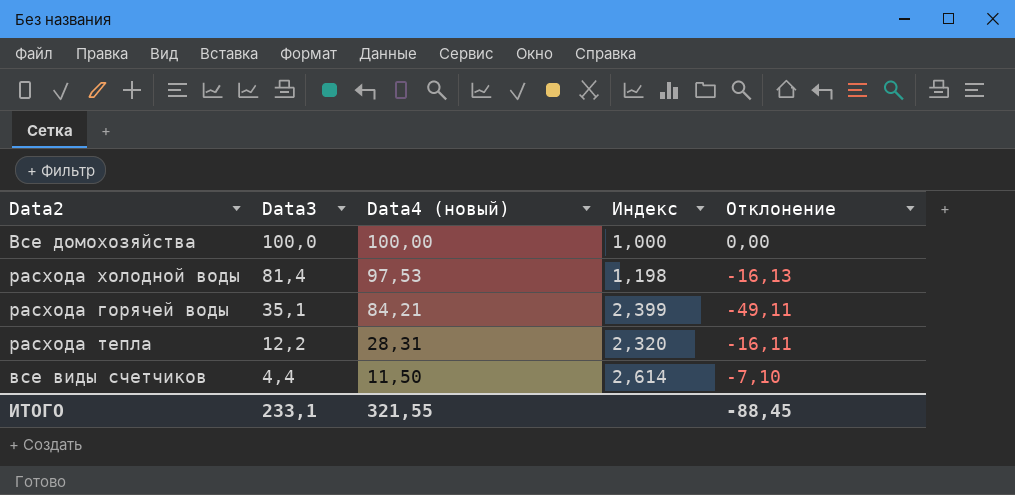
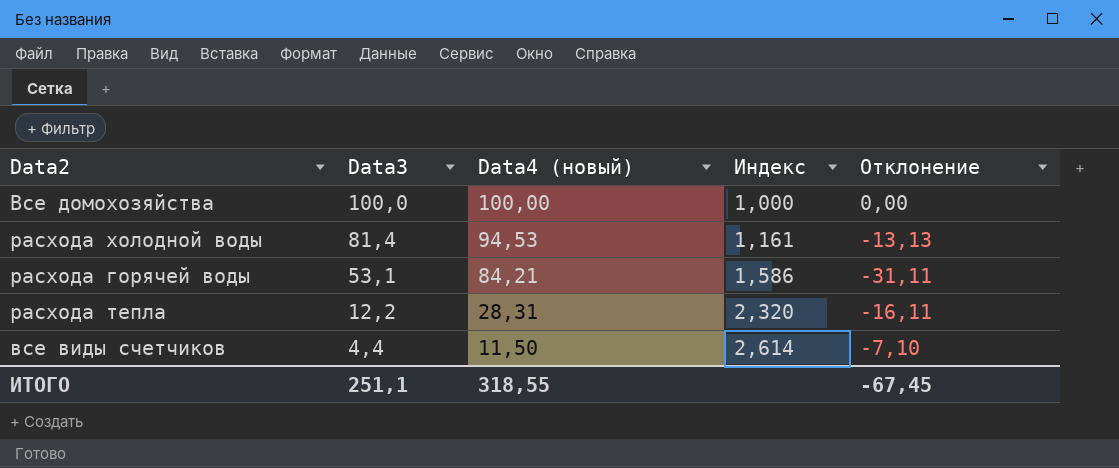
расхода холодной воды | Data4 (новый): 97,53 -> 94,53
расхода холодной воды | Индекс: 1,198 -> 1,161
расхода холодной воды | Отклонение: -16,13 -> -13,13
расхода горячей воды | Data3: 35,1 -> 53,1
расхода горячей воды | Индекс: 2,399 -> 1,586
расхода горячей воды | Отклонение: -49,11 -> -31,11
ИТОГО | Data3: 233,1 -> 251,1
ИТОГО | Data4 (новый): 321,55 -> 318,55
ИТОГО | Отклонение: -88,45 -> -67,45

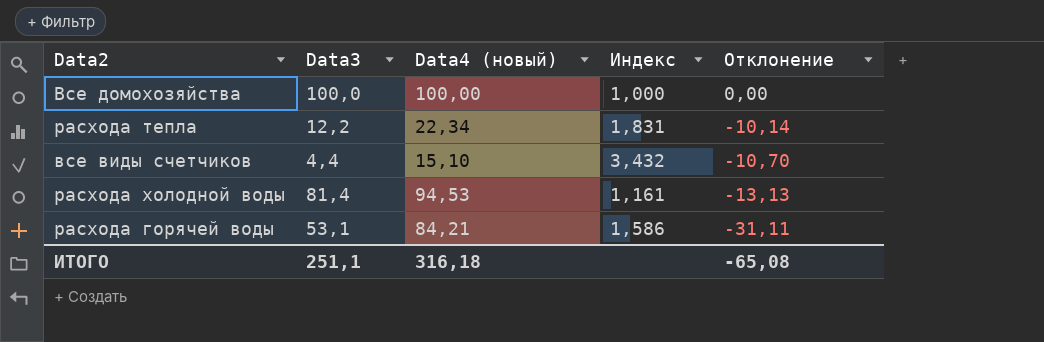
row order: Data3 descending -> Отклонение descending
расхода тепла | Data4 (новый): 28,31 -> 22,34
расхода тепла | Индекс: 2,320 -> 1,831
расхода тепла | Отклонение: -16,11 -> -10,14
все виды счетчиков | Data4 (новый): 11,50 -> 15,10
все виды счетчиков | Индекс: 2,614 -> 3,432
все виды счетчиков | Отклонение: -7,10 -> -10,70
ИТОГО | Data4 (новый): 318,55 -> 316,18
ИТОГО | Отклонение: -67,45 -> -65,08

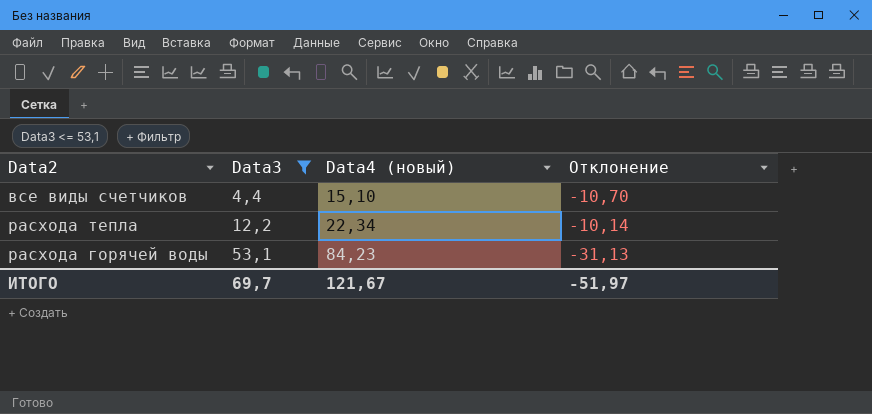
filter: none -> Data3 <= 53,1
row order: Отклонение descending -> Data3 ascending
column Индекс | formula: [Data4 (новый)] / [Data3] -> none
расхода горячей воды | Data4 (новый): 84,21 -> 84,23
расхода горячей воды | Отклонение: -31,11 -> -31,13
ИТОГО | Data3: 251,1 -> 69,7
ИТОГО | Data4 (новый): 316,18 -> 121,67
ИТОГО | Отклонение: -65,08 -> -51,97

